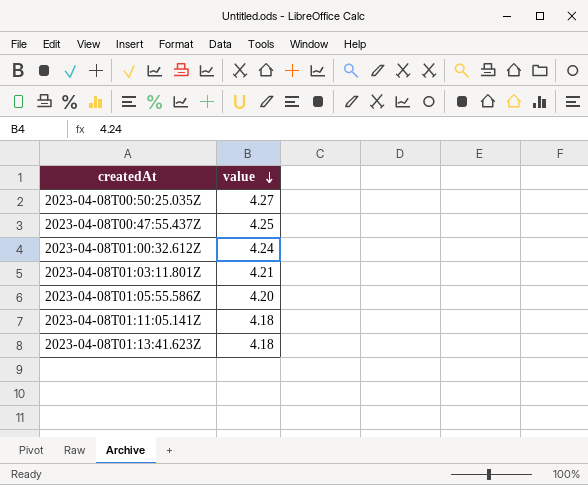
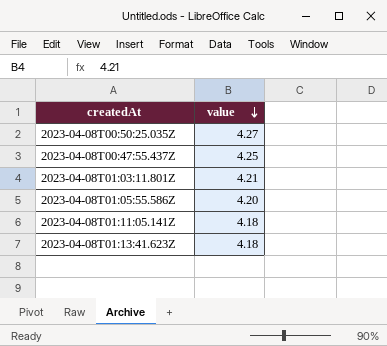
row 2023-04-08T01:00:32.612Z: 4.24 -> none

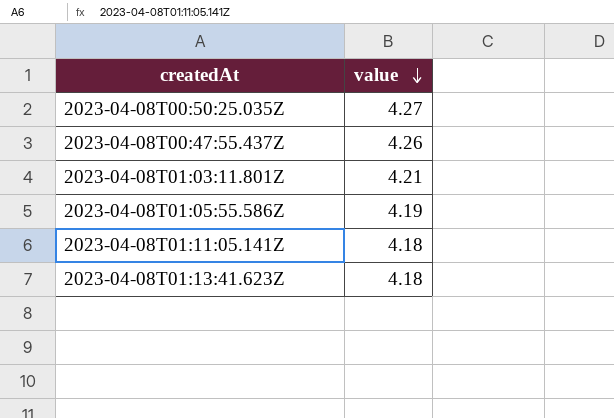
2023-04-08T00:47:55.437Z | value: 4.25 -> 4.26
2023-04-08T01:05:55.586Z | value: 4.20 -> 4.19

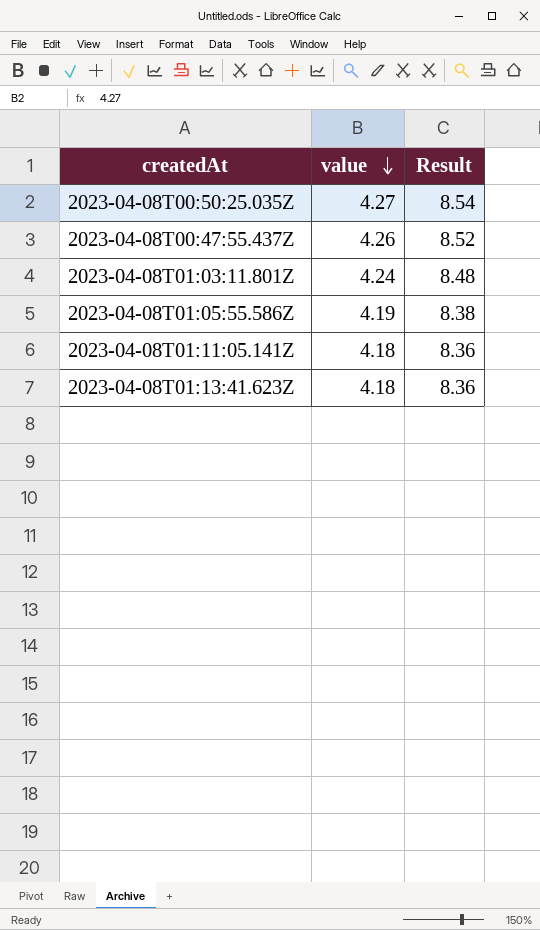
column Result | formula: none -> [value] * 2
2023-04-08T01:03:11.801Z | value: 4.21 -> 4.24

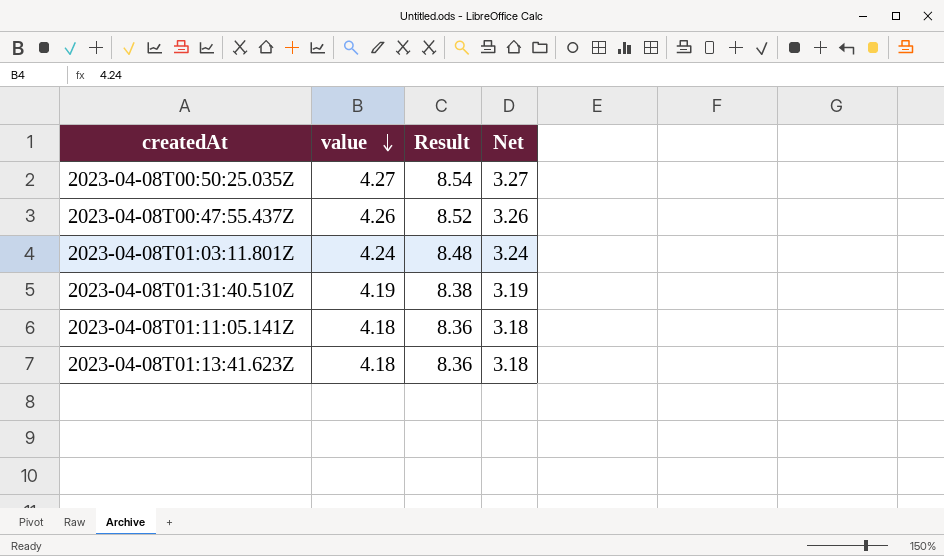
column Net | formula: none -> [value] - 1
row 2023-04-08T01:05:55.586Z: 4.19 | 8.38 -> none
row 2023-04-08T01:31:40.510Z: none -> 4.19 | 8.38 | 3.19

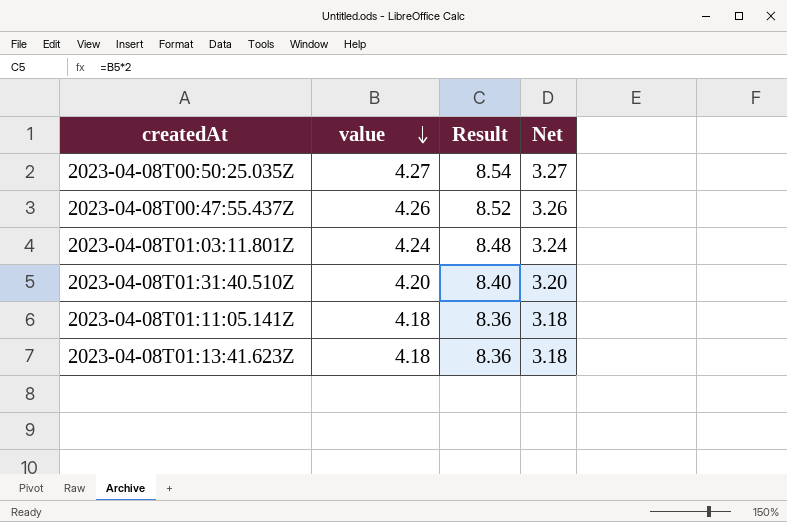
2023-04-08T01:31:40.510Z | value: 4.19 -> 4.20
2023-04-08T01:31:40.510Z | Result: 8.38 -> 8.40
2023-04-08T01:31:40.510Z | Net: 3.19 -> 3.20

